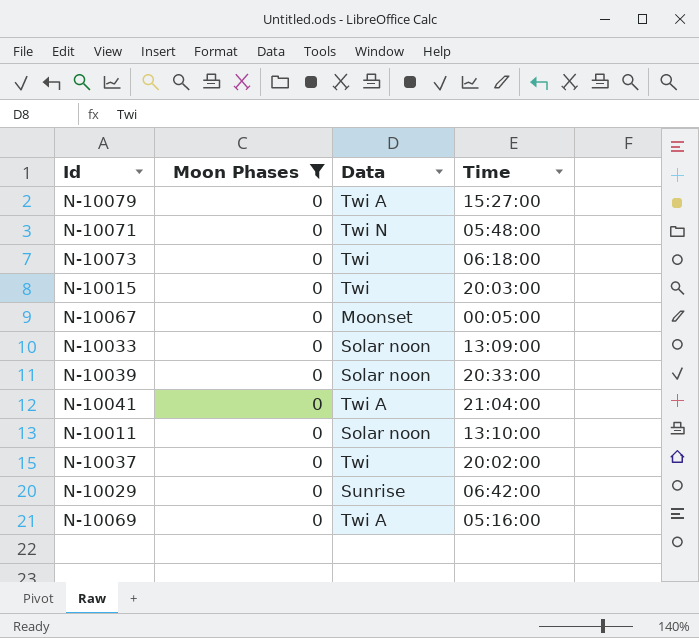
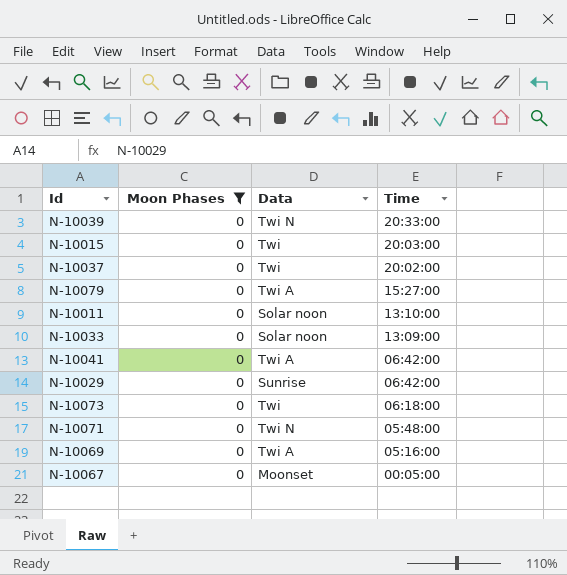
row order: none -> Time descending
N-10039 | Data: Solar noon -> Twi N
N-10041 | Time: 21:04:00 -> 06:42:00

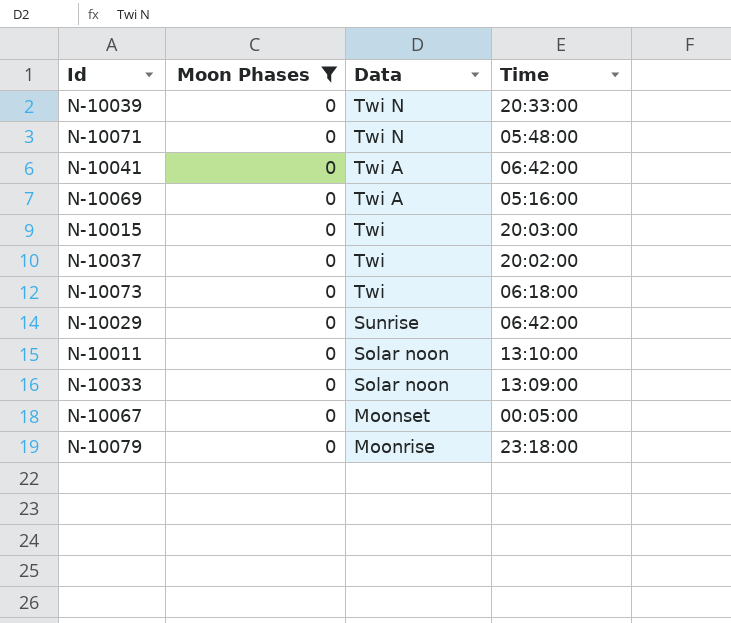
row order: Time descending -> Data descending
N-10079 | Data: Twi A -> Moonrise
N-10079 | Time: 15:27:00 -> 23:18:00

